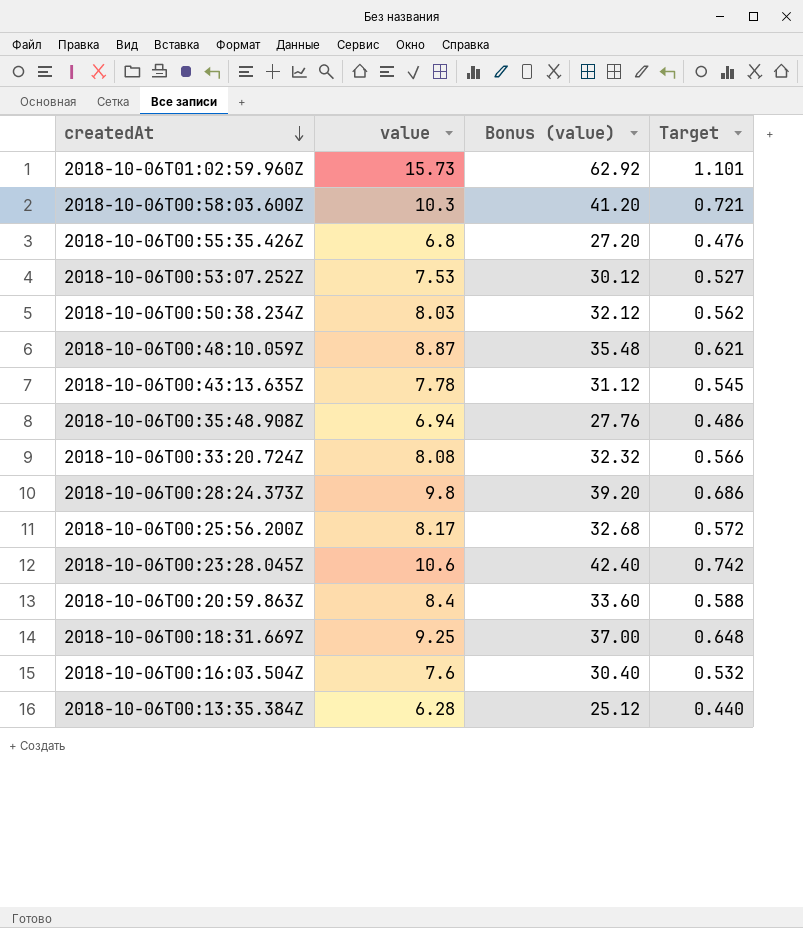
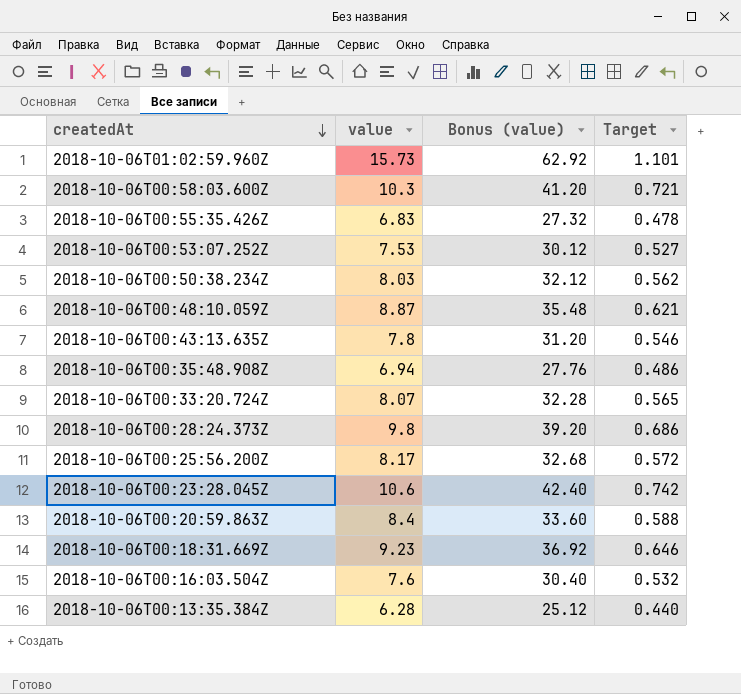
2018-10-06T00:55:35.426Z | value: 6.8 -> 6.83
2018-10-06T00:55:35.426Z | Bonus (value): 27.20 -> 27.32
2018-10-06T00:55:35.426Z | Target: 0.476 -> 0.478
2018-10-06T00:43:13.635Z | value: 7.78 -> 7.8
2018-10-06T00:43:13.635Z | Bonus (value): 31.12 -> 31.20
2018-10-06T00:43:13.635Z | Target: 0.545 -> 0.546
2018-10-06T00:33:20.724Z | value: 8.08 -> 8.07
2018-10-06T00:33:20.724Z | Bonus (value): 32.32 -> 32.28
2018-10-06T00:33:20.724Z | Target: 0.566 -> 0.565
2018-10-06T00:18:31.669Z | value: 9.25 -> 9.23
2018-10-06T00:18:31.669Z | Bonus (value): 37.00 -> 36.92
2018-10-06T00:18:31.669Z | Target: 0.648 -> 0.646

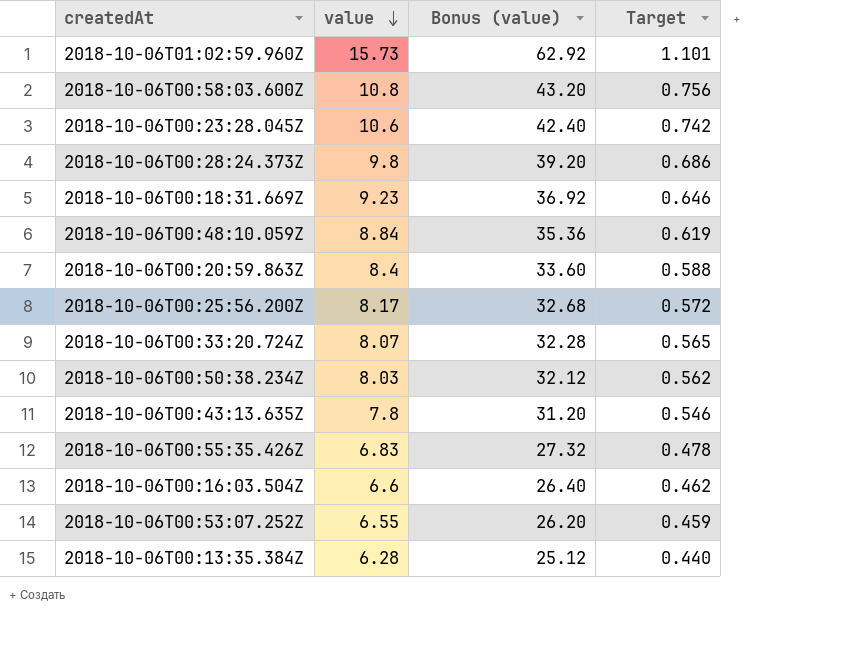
row order: createdAt descending -> value descending
row 2018-10-06T00:35:48.908Z: 6.94 | 27.76 | 0.486 -> none
2018-10-06T00:58:03.600Z | value: 10.3 -> 10.8
2018-10-06T00:58:03.600Z | Bonus (value): 41.20 -> 43.20
2018-10-06T00:58:03.600Z | Target: 0.721 -> 0.756
2018-10-06T00:48:10.059Z | value: 8.87 -> 8.84
2018-10-06T00:48:10.059Z | Bonus (value): 35.48 -> 35.36
2018-10-06T00:48:10.059Z | Target: 0.621 -> 0.619
2018-10-06T00:16:03.504Z | value: 7.6 -> 6.6
2018-10-06T00:16:03.504Z | Bonus (value): 30.40 -> 26.40
2018-10-06T00:16:03.504Z | Target: 0.532 -> 0.462
2018-10-06T00:53:07.252Z | value: 7.53 -> 6.55
2018-10-06T00:53:07.252Z | Bonus (value): 30.12 -> 26.20
2018-10-06T00:53:07.252Z | Target: 0.527 -> 0.459

